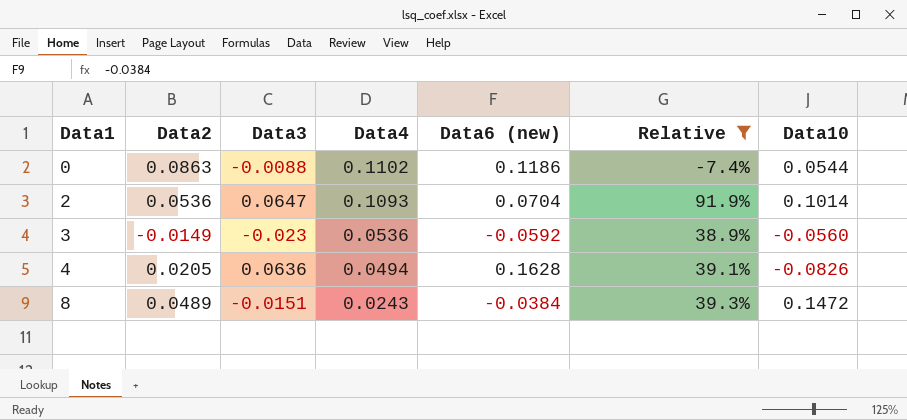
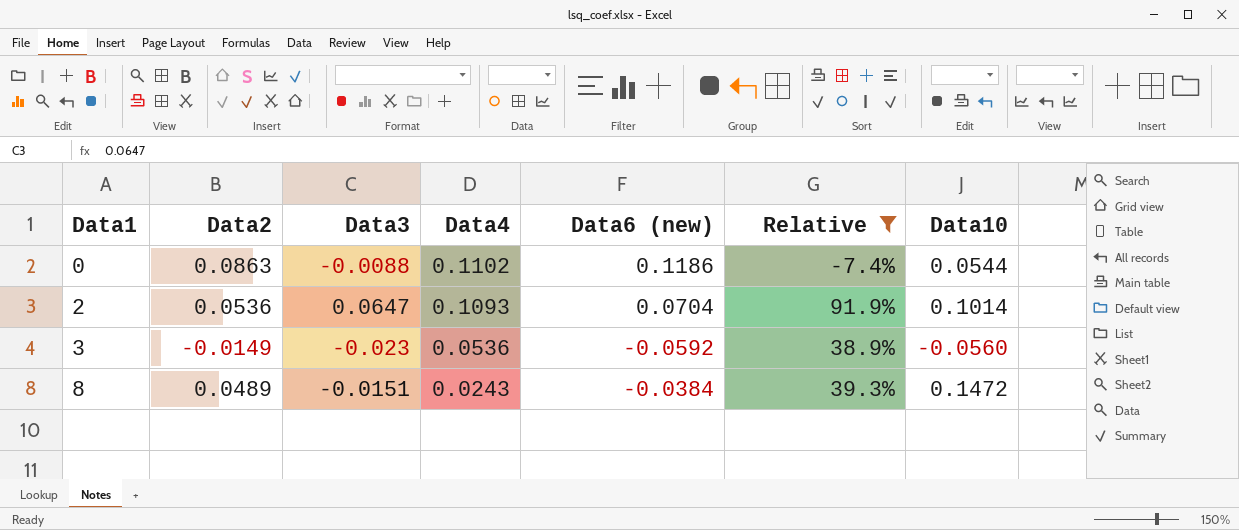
row 4: 0.0205 | 0.0636 | 0.0494 | 0.1628 | 39.1% | -0.0826 -> none

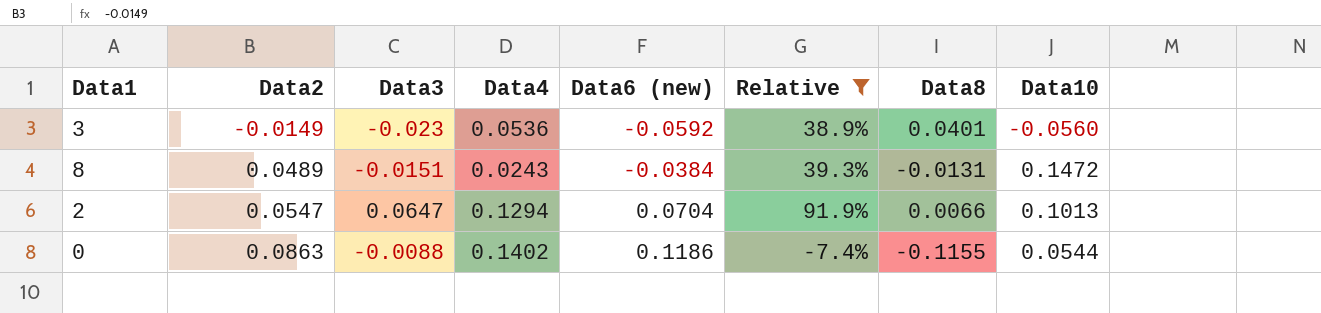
row order: Data1 ascending -> Data2 ascending
column Data8 | position: none -> 7
2 | Data2: 0.0536 -> 0.0547
2 | Data4: 0.1093 -> 0.1294
2 | Data10: 0.1014 -> 0.1013
0 | Data4: 0.1102 -> 0.1402

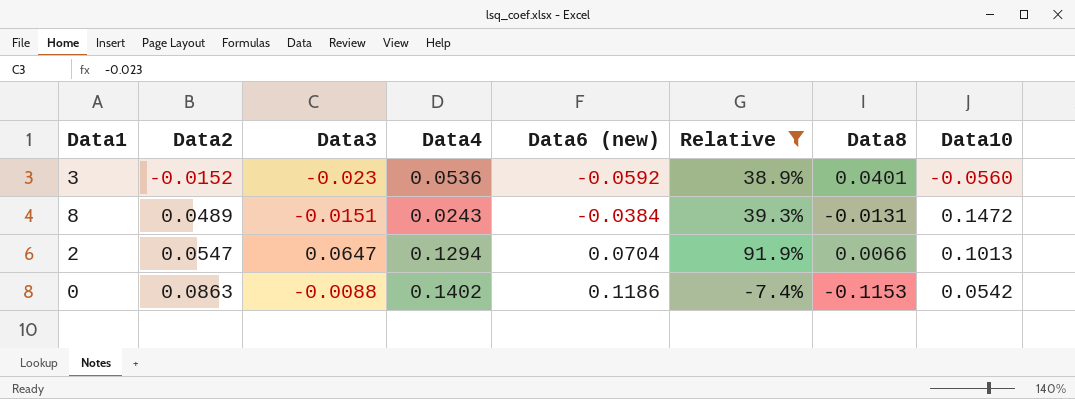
3 | Data2: -0.0149 -> -0.0152
0 | Data8: -0.1155 -> -0.1153
0 | Data10: 0.0544 -> 0.0542

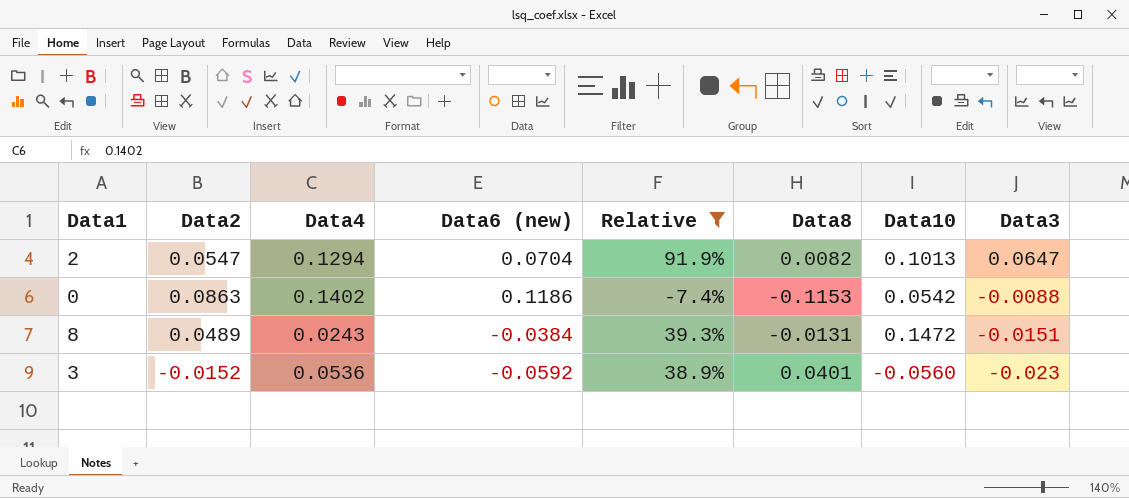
row order: Data2 ascending -> Data3 descending
column Data3 | position: 3 -> 8
2 | Data8: 0.0066 -> 0.0082

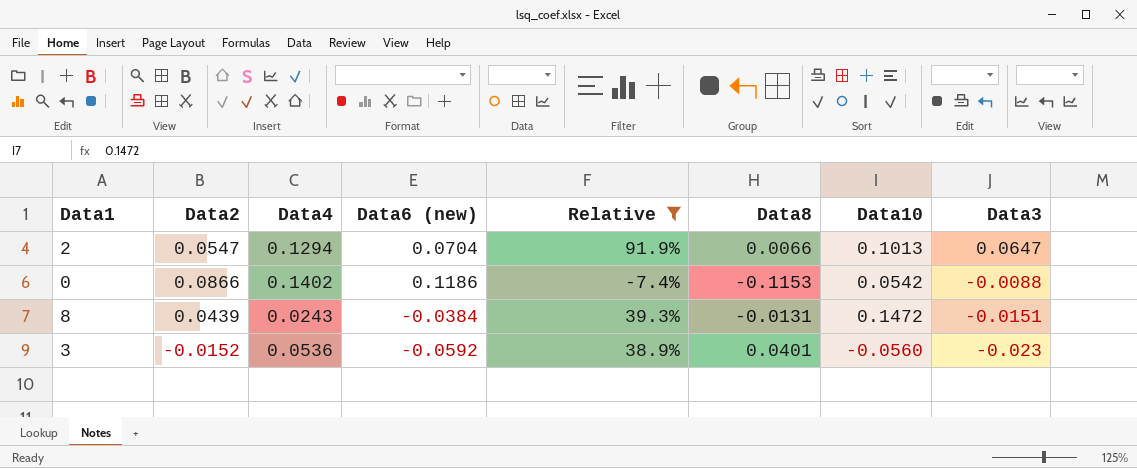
2 | Data8: 0.0082 -> 0.0066
0 | Data2: 0.0863 -> 0.0866
8 | Data2: 0.0489 -> 0.0439

